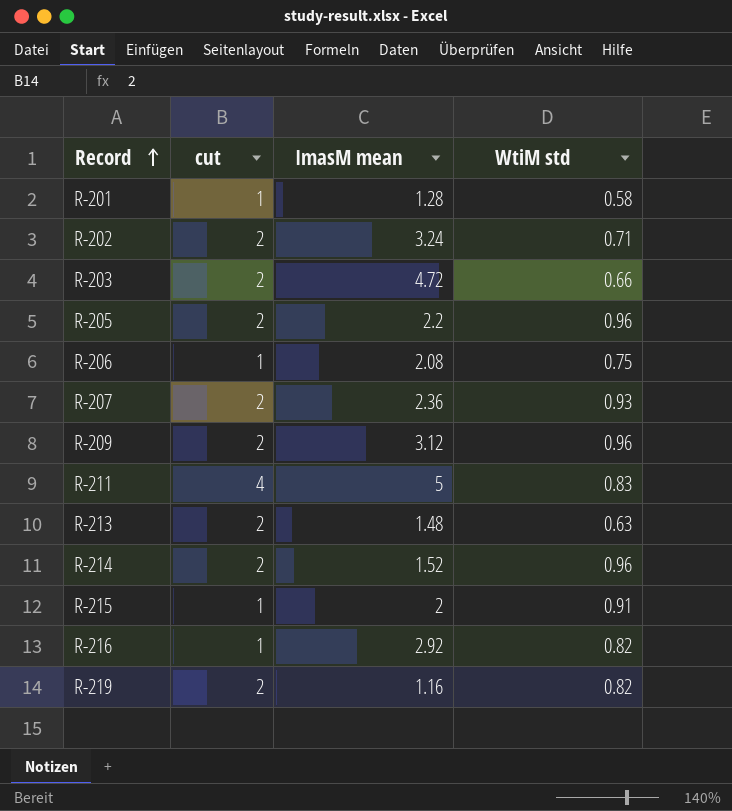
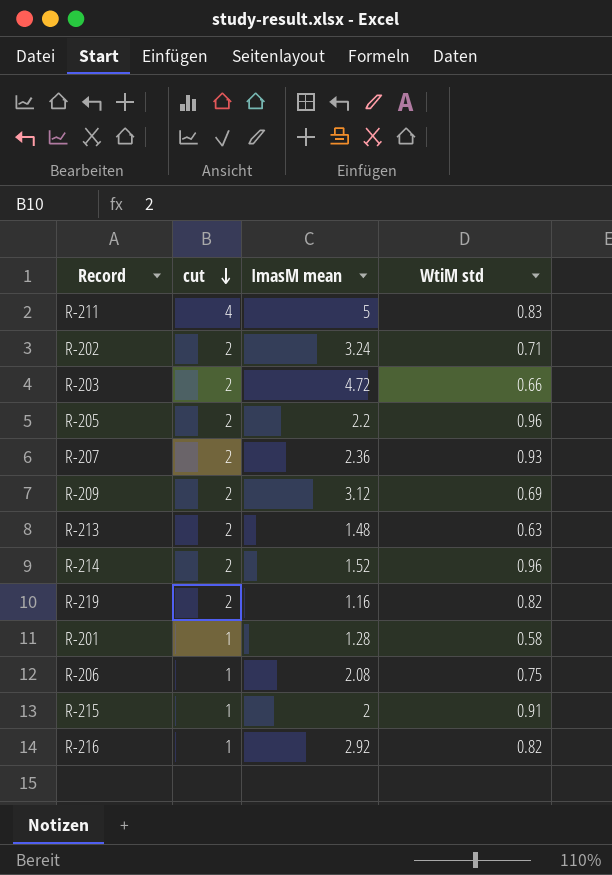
row order: Record ascending -> cut descending
R-209 | WtiM std: 0.96 -> 0.69

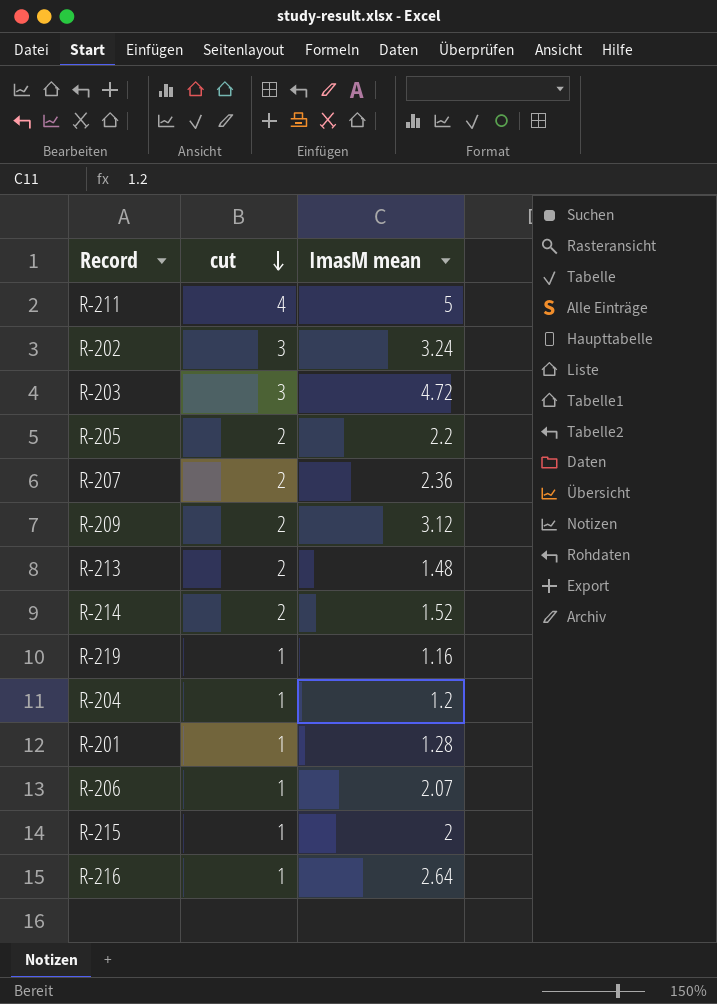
column WtiM std | position: 4 -> none
R-202 | cut: 2 -> 3
R-203 | cut: 2 -> 3
R-219 | cut: 2 -> 1
row R-204: none -> 1 | 1.2
R-206 | ImasM mean: 2.08 -> 2.07
R-216 | ImasM mean: 2.92 -> 2.64

